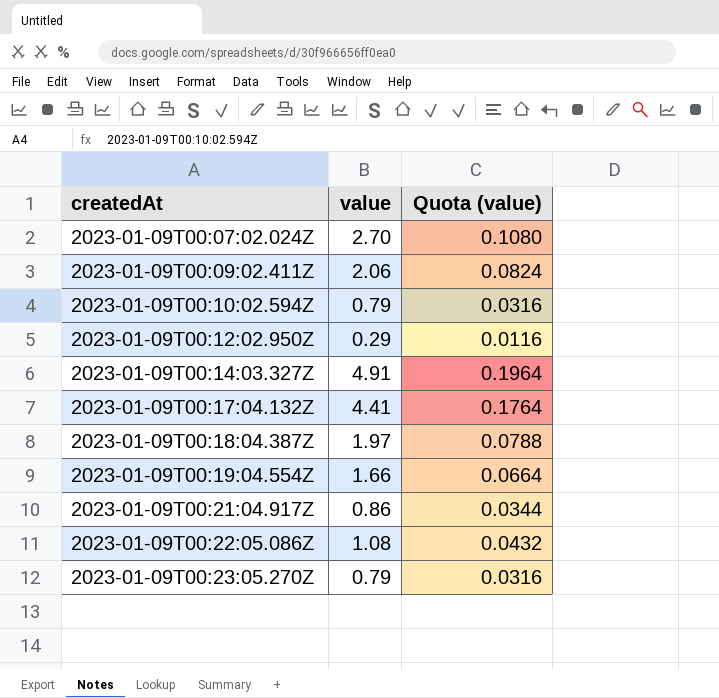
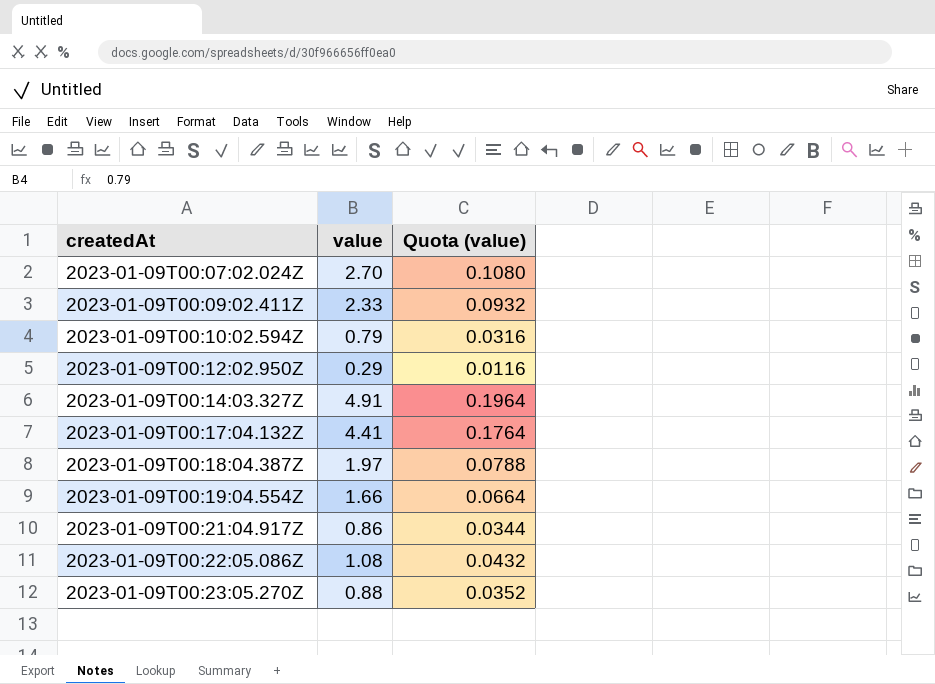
2023-01-09T00:09:02.411Z | value: 2.06 -> 2.33
2023-01-09T00:09:02.411Z | Quota (value): 0.0824 -> 0.0932
2023-01-09T00:23:05.270Z | value: 0.79 -> 0.88
2023-01-09T00:23:05.270Z | Quota (value): 0.0316 -> 0.0352

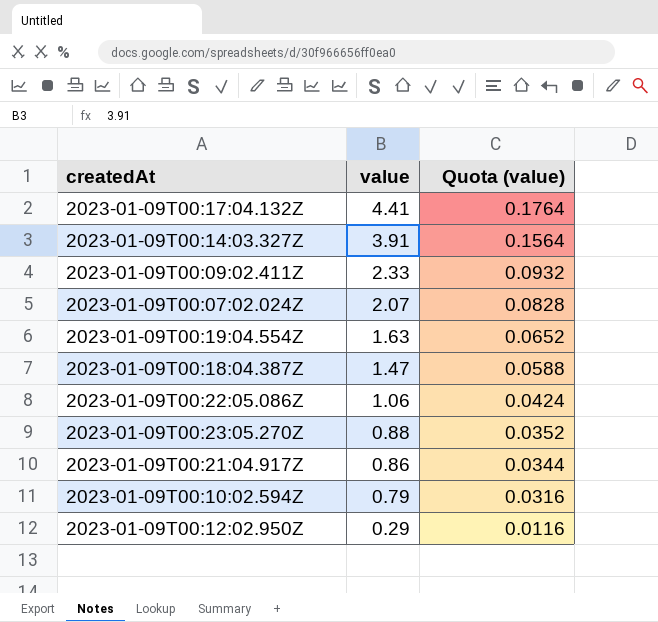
row order: createdAt ascending -> value descending
2023-01-09T00:14:03.327Z | value: 4.91 -> 3.91
2023-01-09T00:14:03.327Z | Quota (value): 0.1964 -> 0.1564
2023-01-09T00:07:02.024Z | value: 2.70 -> 2.07
2023-01-09T00:07:02.024Z | Quota (value): 0.1080 -> 0.0828
2023-01-09T00:19:04.554Z | value: 1.66 -> 1.63
2023-01-09T00:19:04.554Z | Quota (value): 0.0664 -> 0.0652
2023-01-09T00:18:04.387Z | value: 1.97 -> 1.47
2023-01-09T00:18:04.387Z | Quota (value): 0.0788 -> 0.0588
2023-01-09T00:22:05.086Z | value: 1.08 -> 1.06
2023-01-09T00:22:05.086Z | Quota (value): 0.0432 -> 0.0424

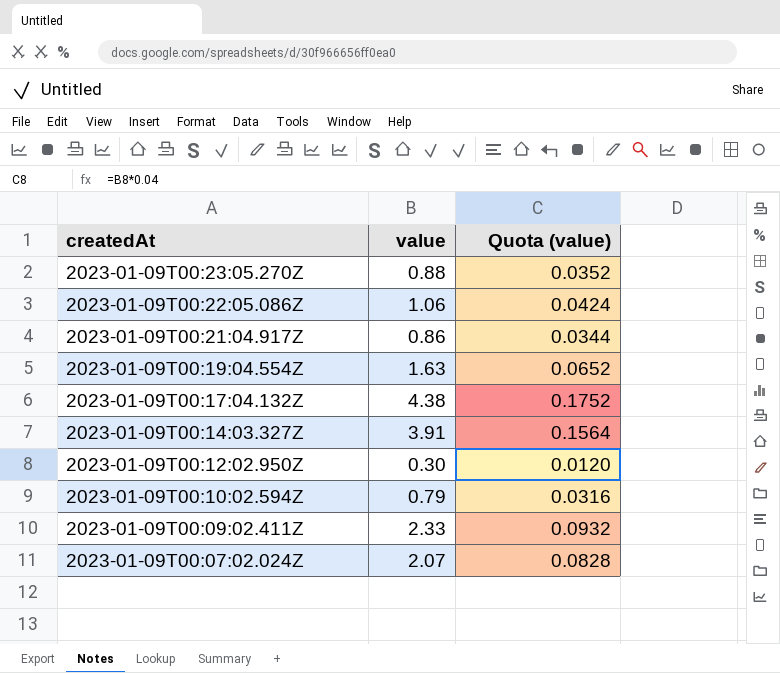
row order: value descending -> createdAt descending
row 2023-01-09T00:18:04.387Z: 1.47 | 0.0588 -> none
2023-01-09T00:17:04.132Z | value: 4.41 -> 4.38
2023-01-09T00:17:04.132Z | Quota (value): 0.1764 -> 0.1752
2023-01-09T00:12:02.950Z | value: 0.29 -> 0.30
2023-01-09T00:12:02.950Z | Quota (value): 0.0116 -> 0.0120

